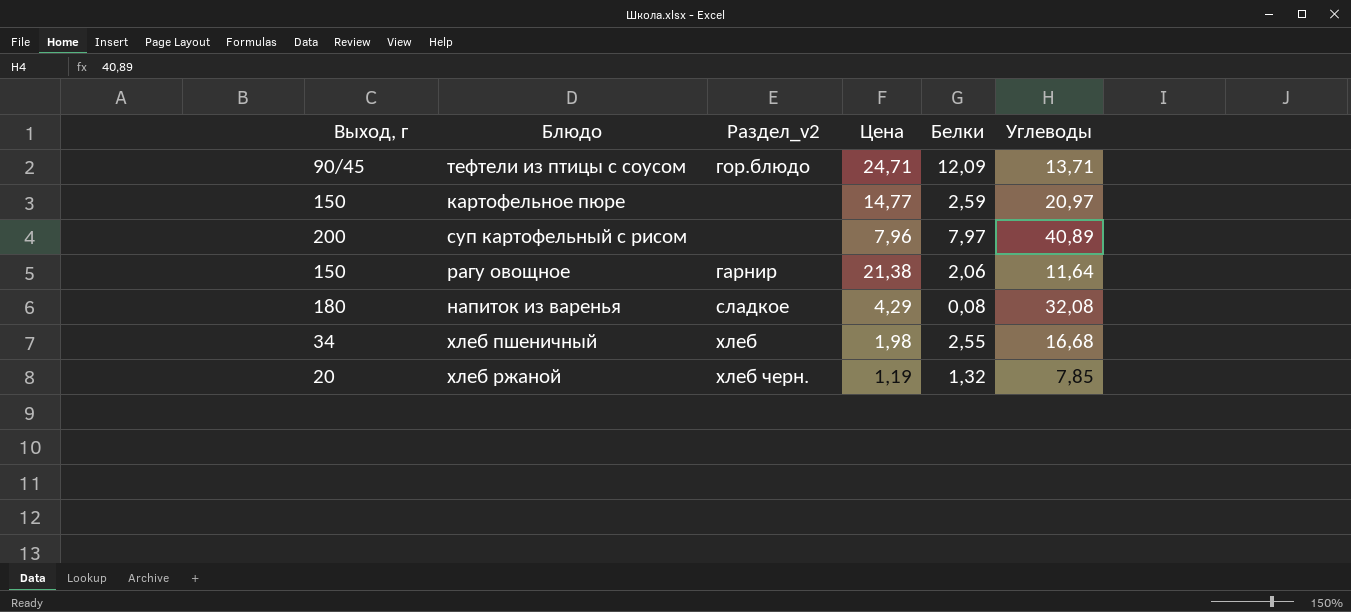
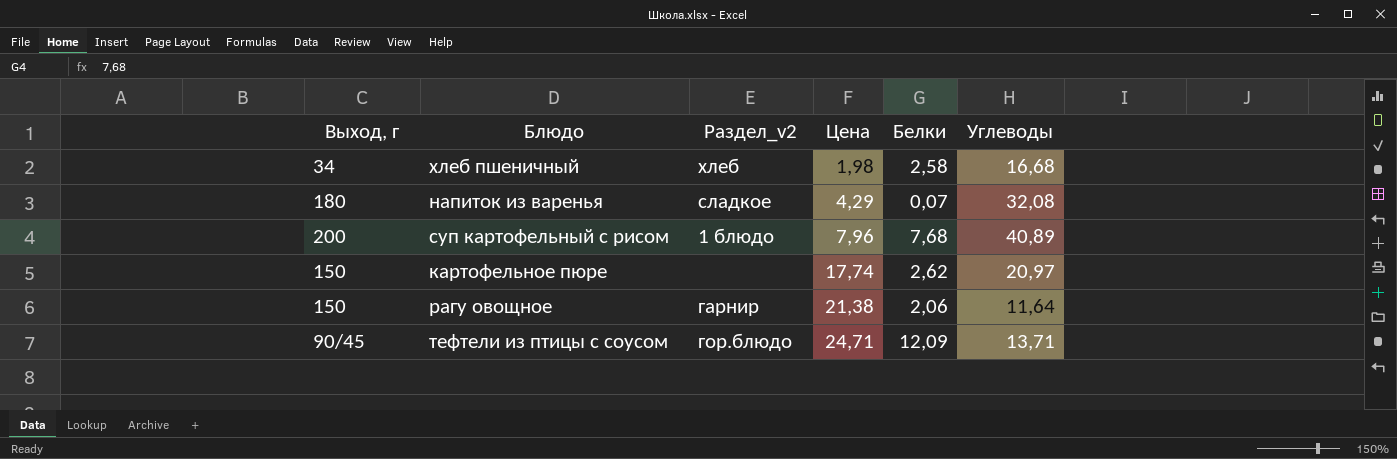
row order: none -> Цена ascending
row хлеб ржаной: 20 | хлеб черн. | 1,19 | 1,32 | 7,85 -> none
хлеб пшеничный | Белки: 2,55 -> 2,58
напиток из варенья | Белки: 0,08 -> 0,07
суп картофельный с рисом | Раздел_v2: none -> 1 блюдо
суп картофельный с рисом | Белки: 7,97 -> 7,68
картофельное пюре | Цена: 14,77 -> 17,74
картофельное пюре | Белки: 2,59 -> 2,62

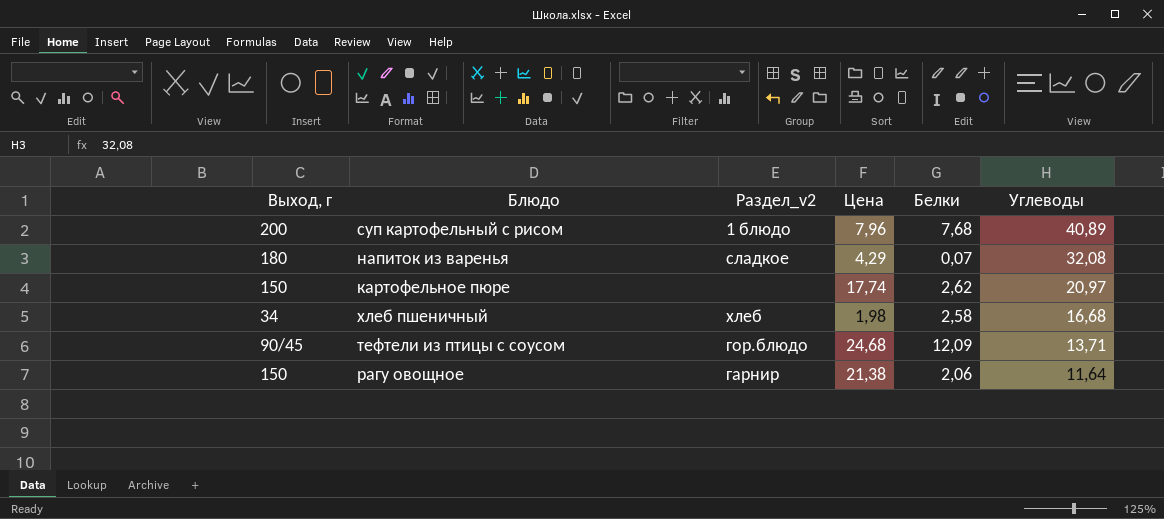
row order: Цена ascending -> Углеводы descending
тефтели из птицы с соусом | Цена: 24,71 -> 24,68

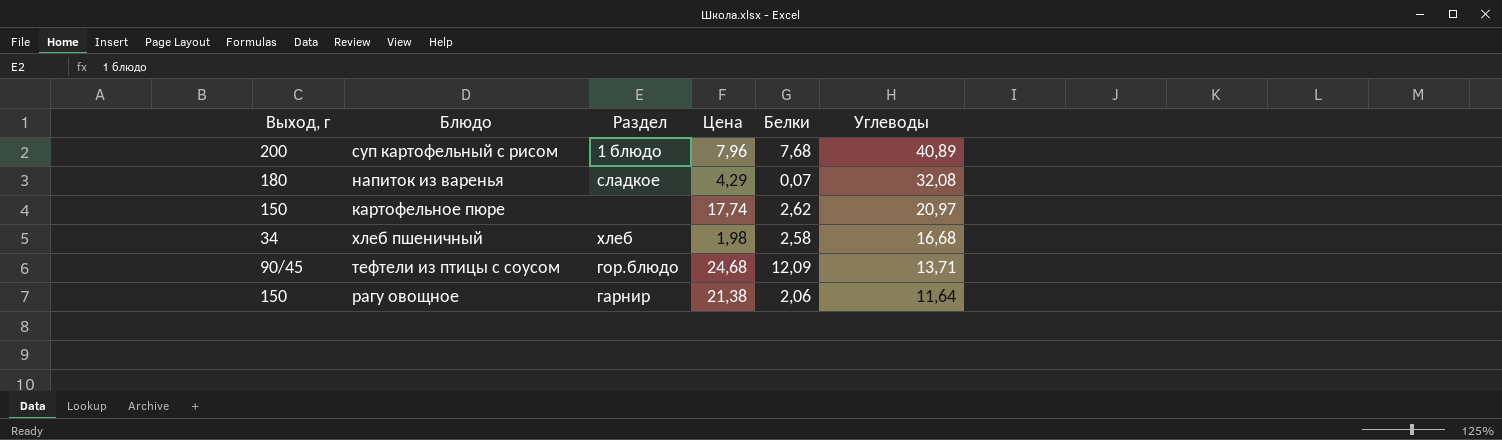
column name: Раздел_v2 -> Раздел

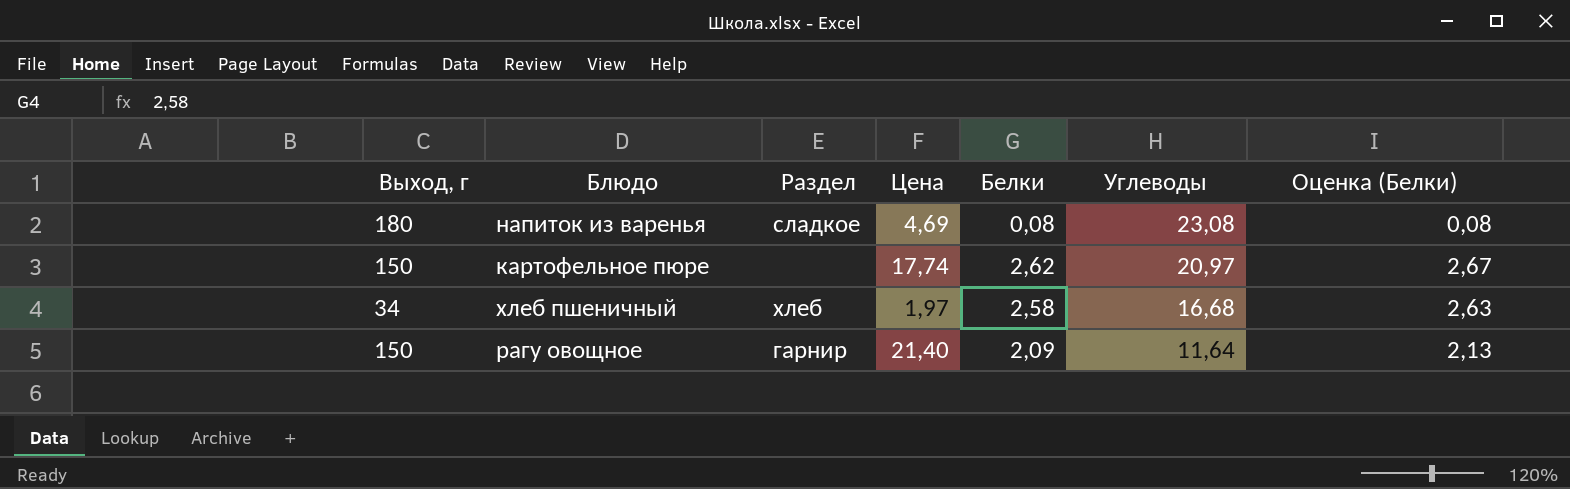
column Оценка (Белки) | formula: none -> [Белки] * 1,02
row суп картофельный с рисом: 200 | 1 блюдо | 7,96 | 7,68 | 40,89 -> none
row тефтели из птицы с соусом: 90/45 | гор.блюдо | 24,68 | 12,09 | 13,71 -> none
напиток из варенья | Цена: 4,29 -> 4,69
напиток из варенья | Белки: 0,07 -> 0,08
напиток из варенья | Углеводы: 32,08 -> 23,08
хлеб пшеничный | Цена: 1,98 -> 1,97
рагу овощное | Цена: 21,38 -> 21,40
рагу овощное | Белки: 2,06 -> 2,09

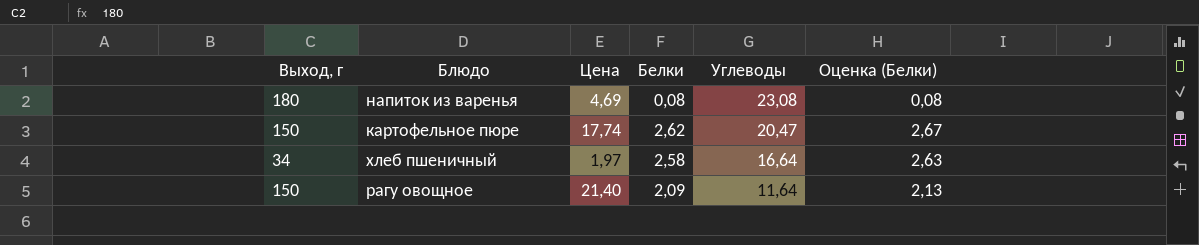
column Раздел | position: 3 -> none
картофельное пюре | Углеводы: 20,97 -> 20,47
хлеб пшеничный | Углеводы: 16,68 -> 16,64

